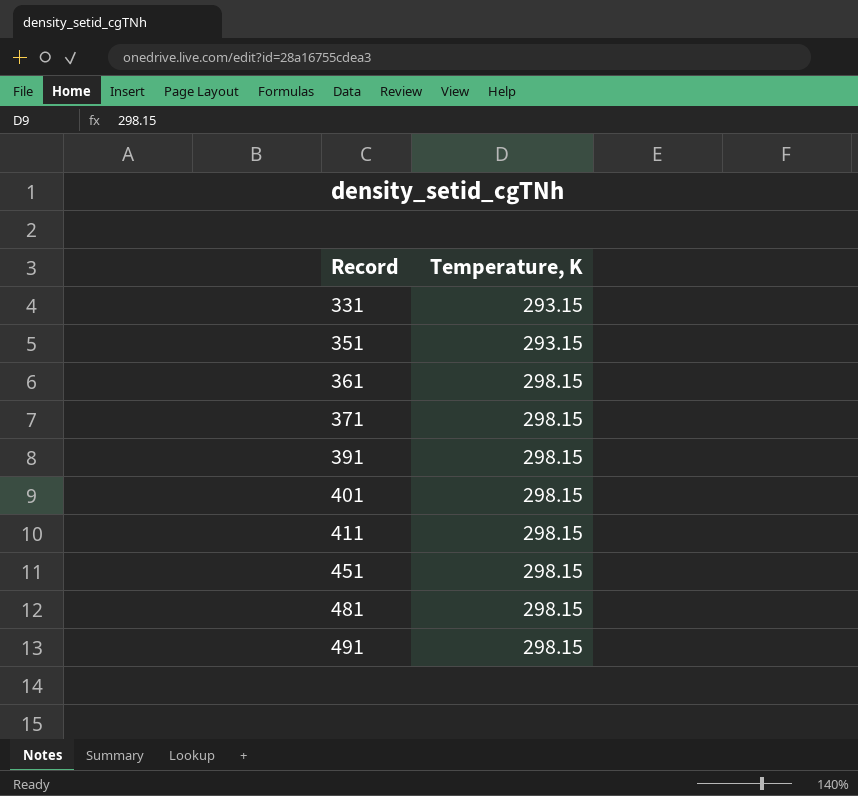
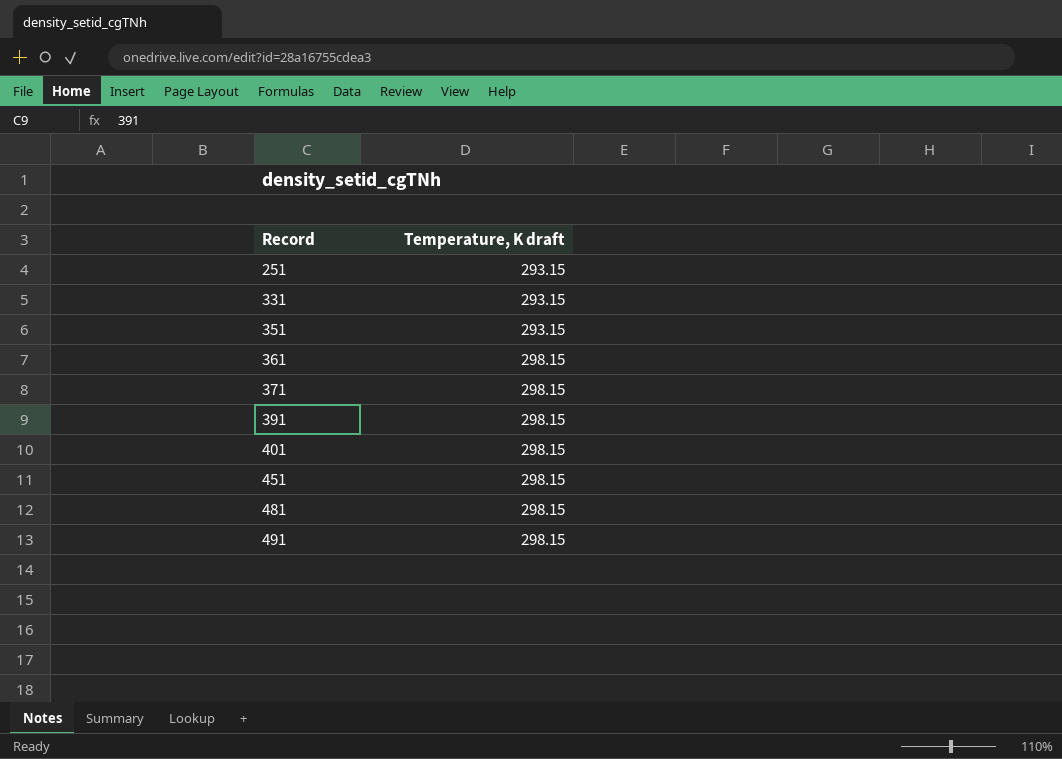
column name: Temperature, K -> Temperature, K draft
row 411: 298.15 -> none
row 251: none -> 293.15

